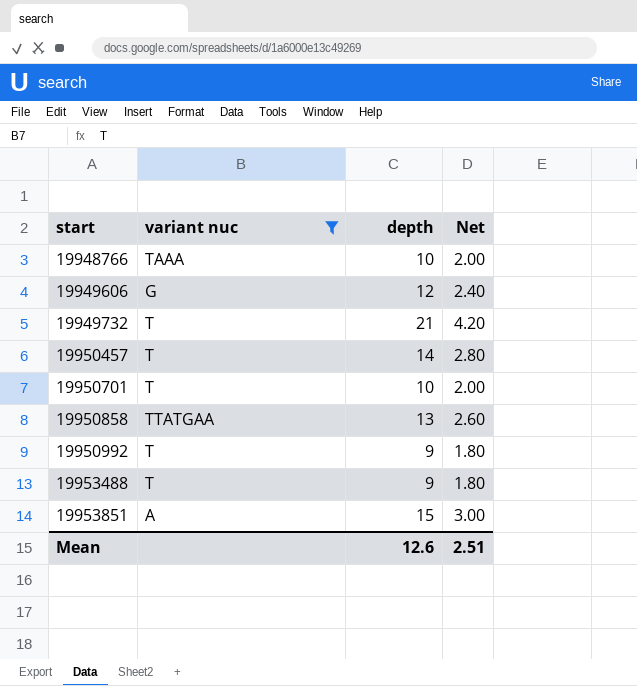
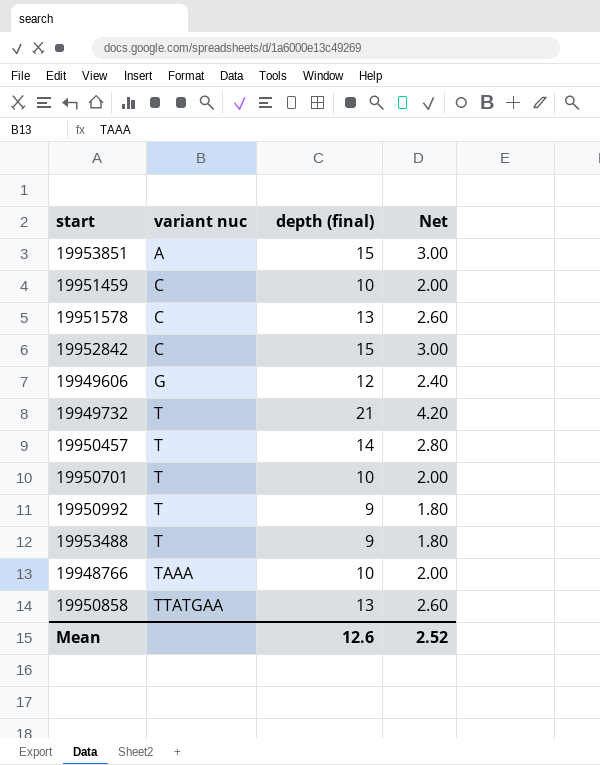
filter: variant nuc != C -> none
row order: start ascending -> variant nuc ascending
column name: depth -> depth (final)
Mean | Net: 2.51 -> 2.52

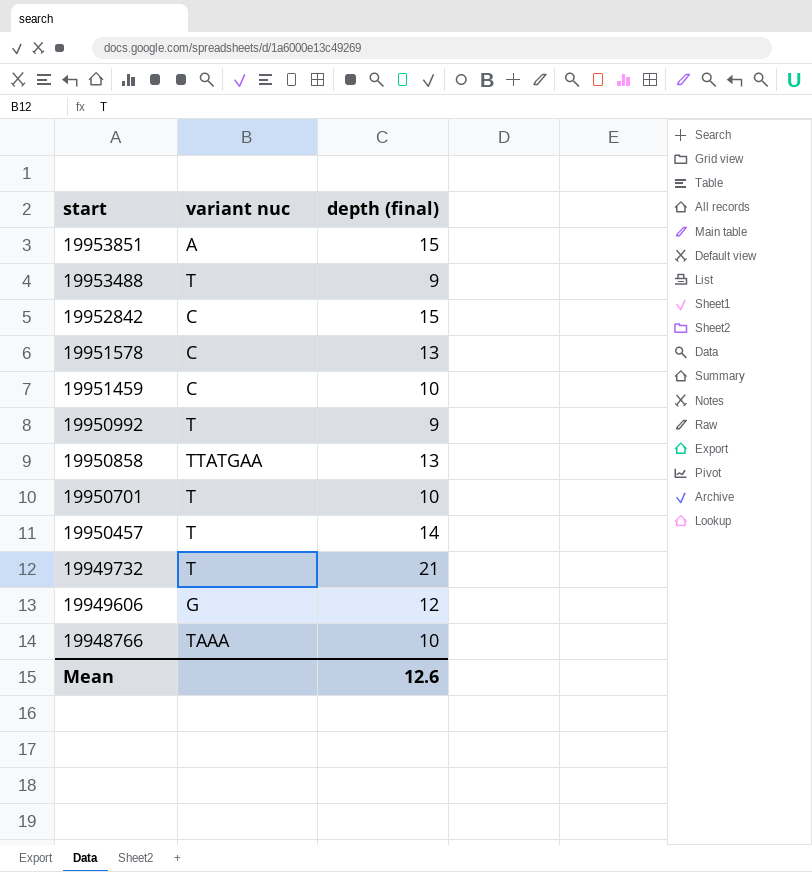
row order: variant nuc ascending -> start descending
column Net | formula: [depth (final)] * 0.2 -> none

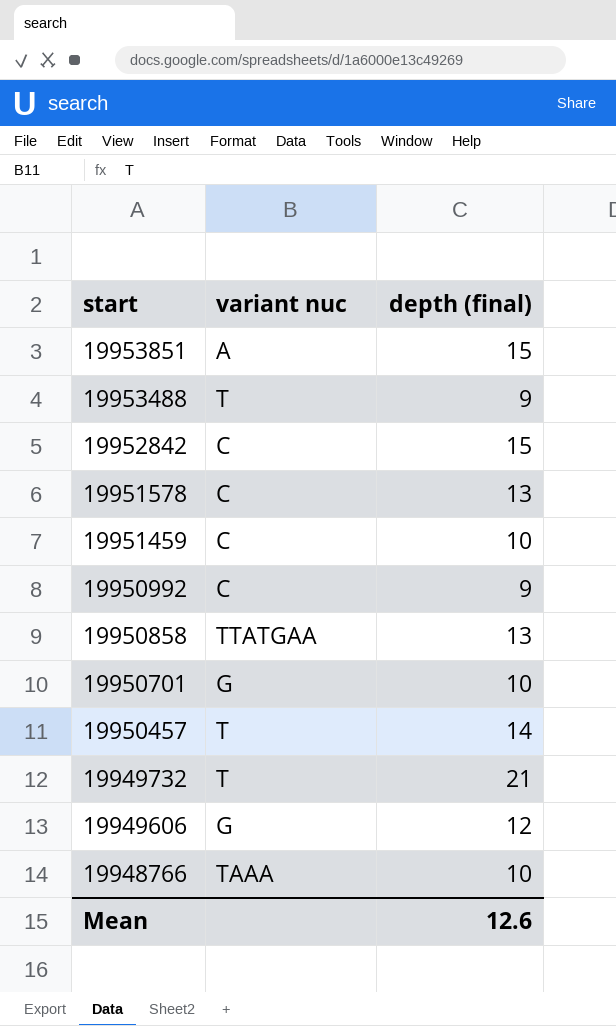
19950992 | variant nuc: T -> C
19950701 | variant nuc: T -> G

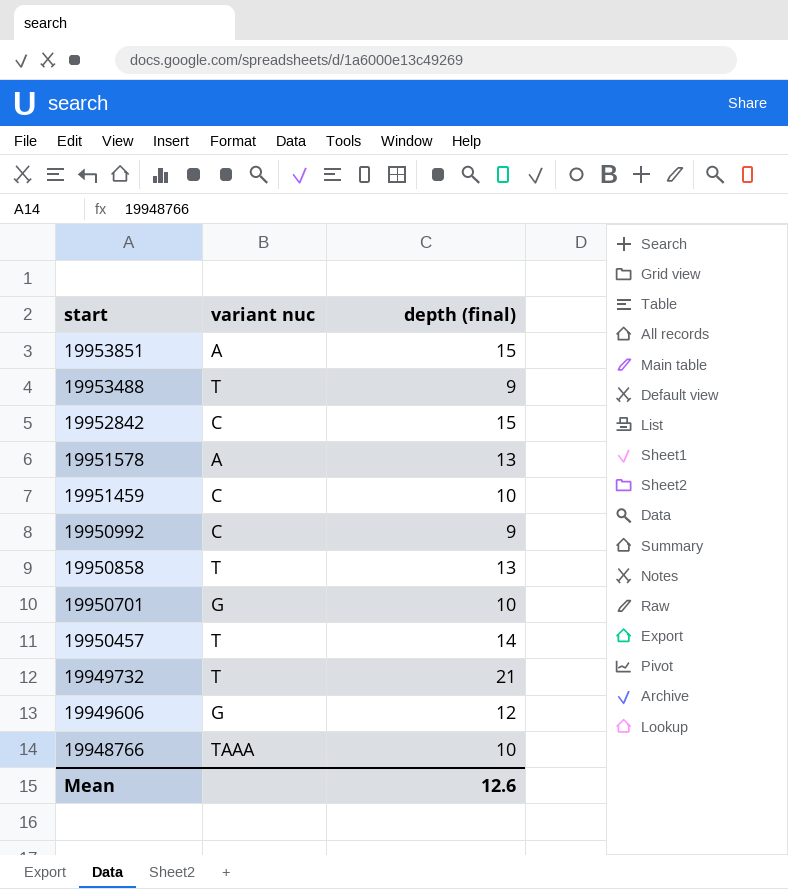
19951578 | variant nuc: C -> A
19950858 | variant nuc: TTATGAA -> T

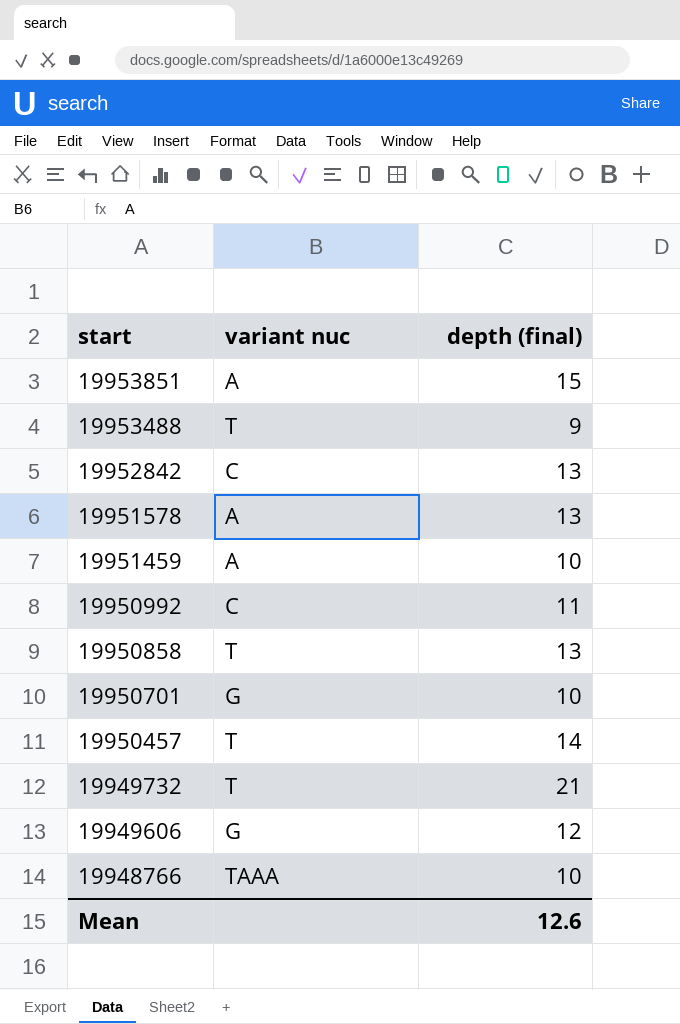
19952842 | depth (final): 15 -> 13
19951459 | variant nuc: C -> A
19950992 | depth (final): 9 -> 11

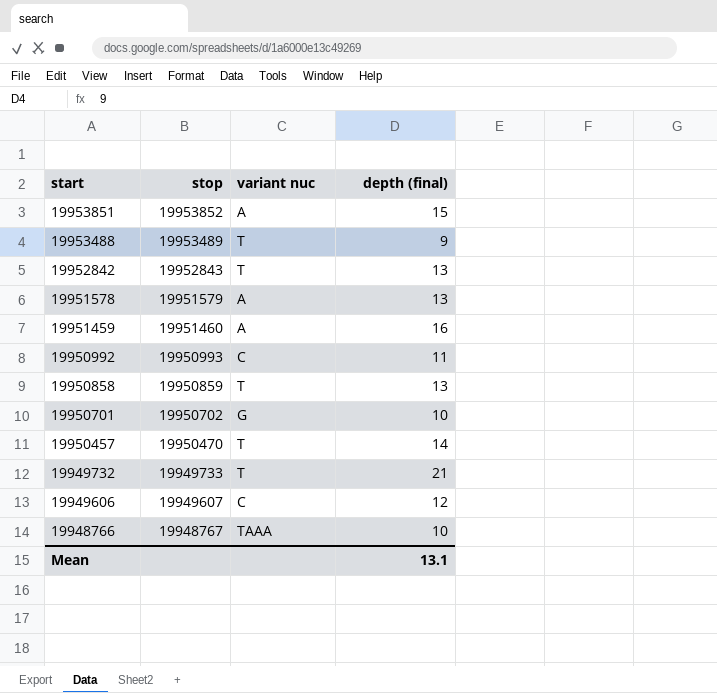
column stop | position: none -> 2
19952842 | variant nuc: C -> T
19951459 | depth (final): 10 -> 16
19949606 | variant nuc: G -> C
Mean | depth (final): 12.6 -> 13.1

